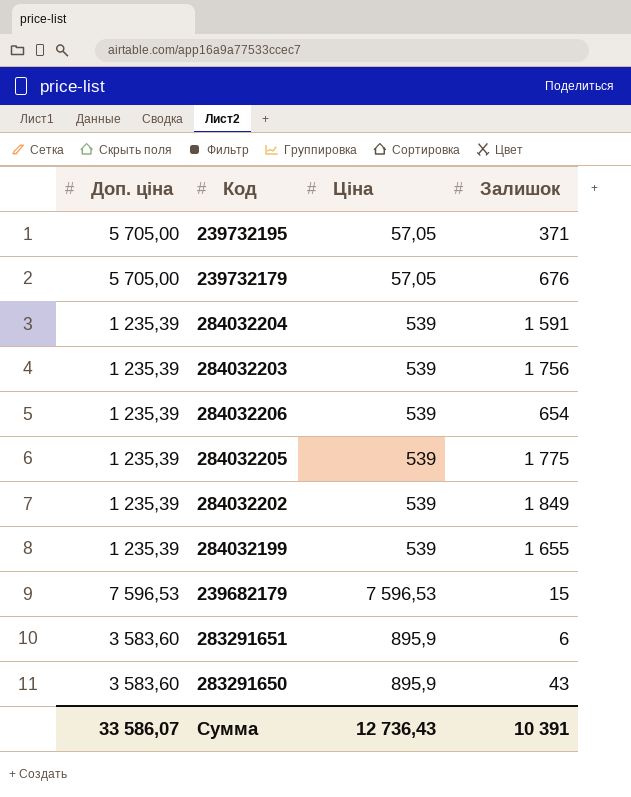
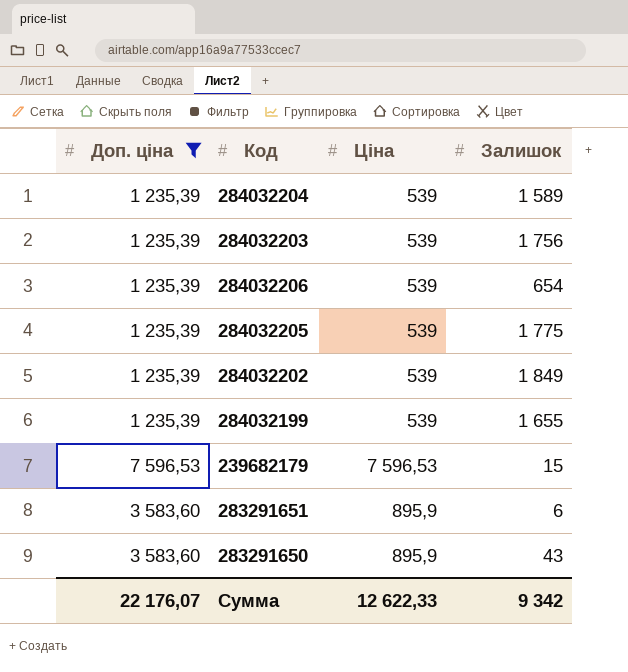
filter: none -> Доп. ціна != 5 705,00
284032204 | Залишок: 1 591 -> 1 589
Сумма | Доп. ціна: 33 586,07 -> 22 176,07
Сумма | Ціна: 12 736,43 -> 12 622,33
Сумма | Залишок: 10 391 -> 9 342

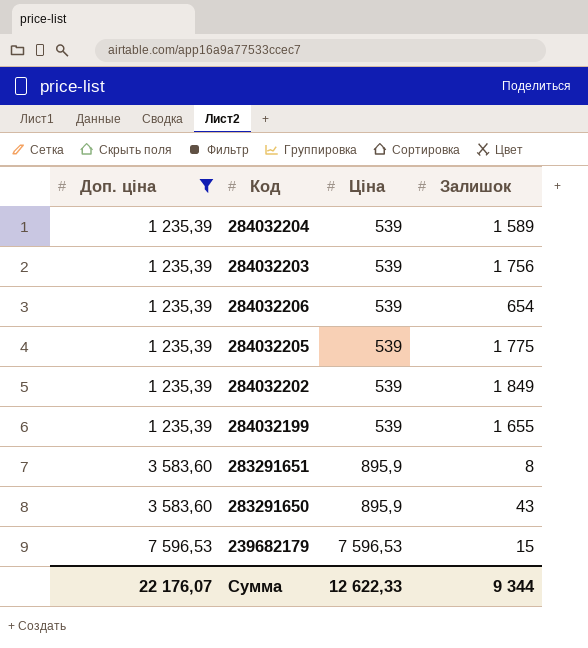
row order: none -> Доп. ціна ascending
283291651 | Залишок: 6 -> 8
Сумма | Залишок: 9 342 -> 9 344

